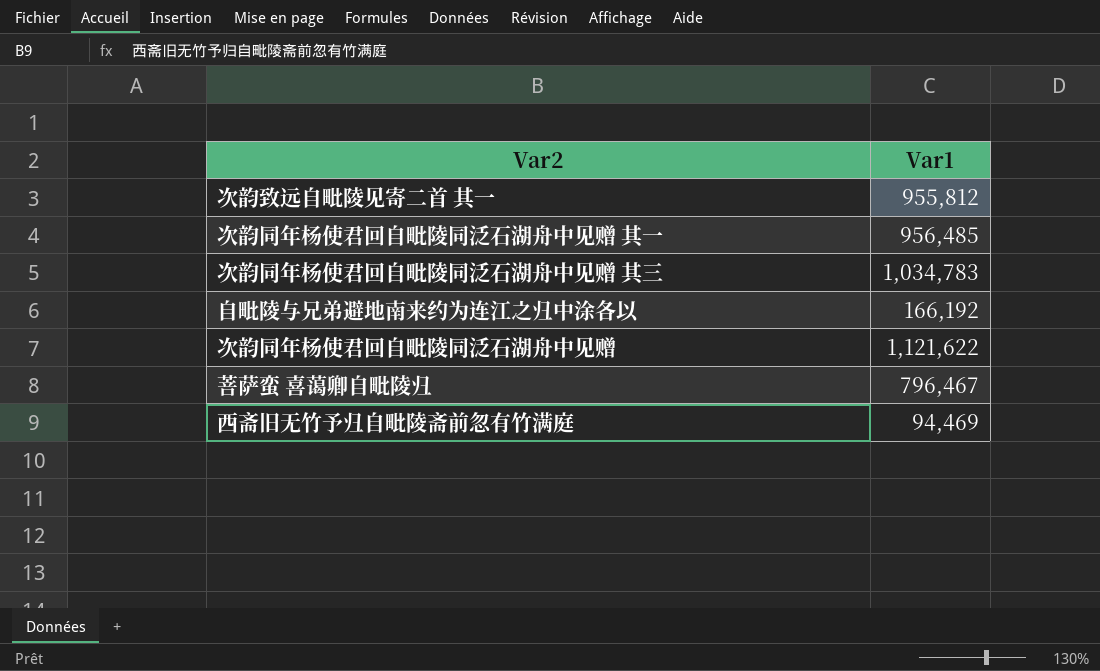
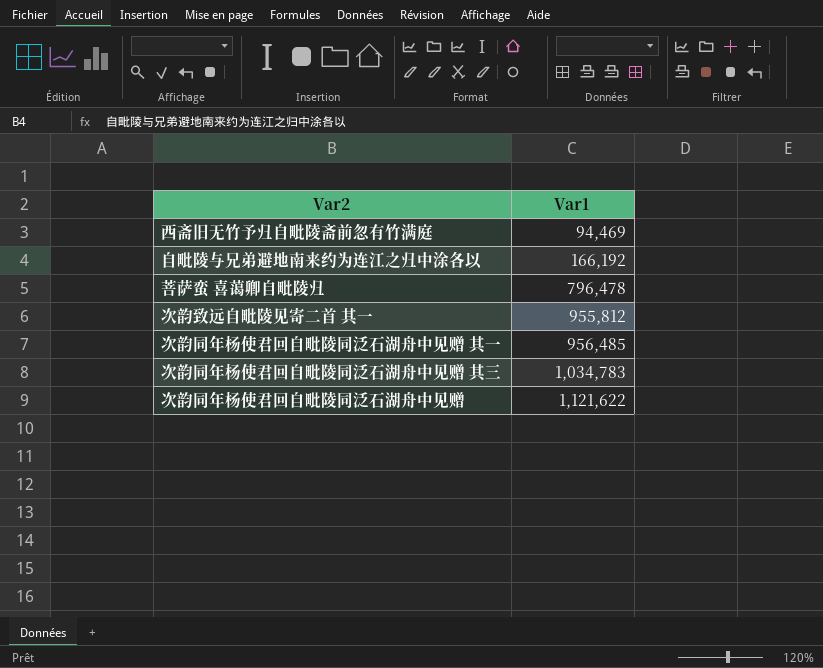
row order: none -> Var1 ascending
菩萨蛮 喜蔼卿自毗陵归 | Var1: 796,467 -> 796,478

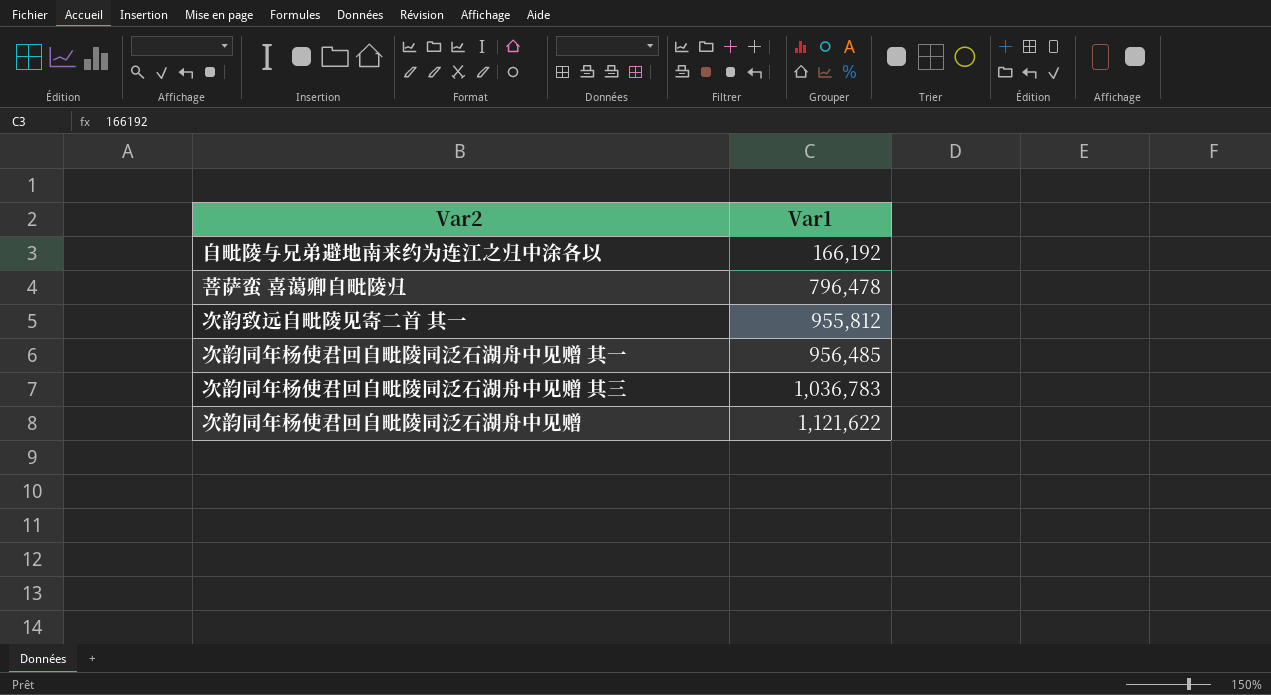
row 西斋旧无竹予归自毗陵斋前忽有竹满庭: 94,469 -> none
次韵同年杨使君回自毗陵同泛石湖舟中见赠 其三 | Var1: 1,034,783 -> 1,036,783

